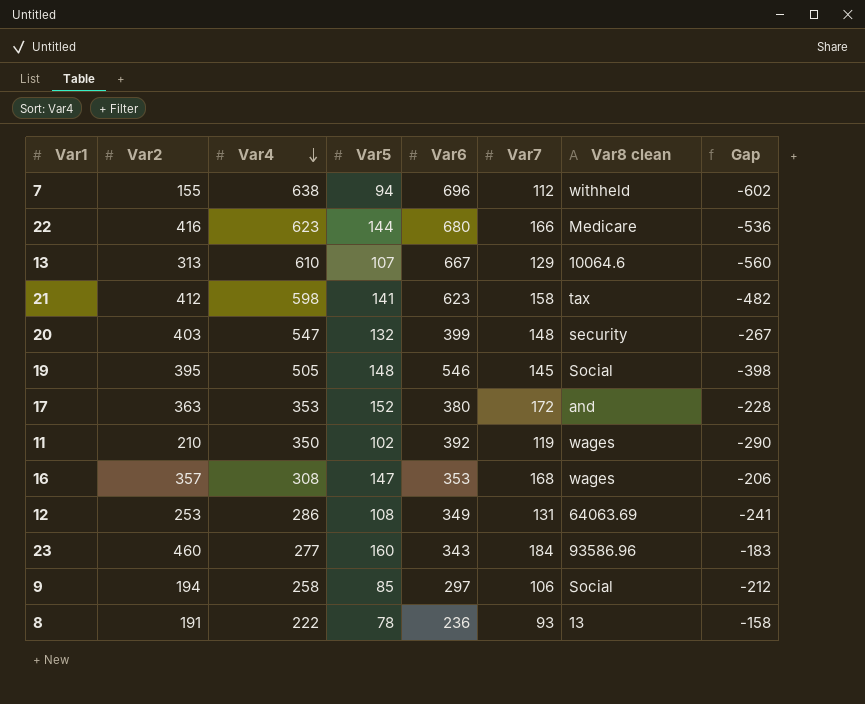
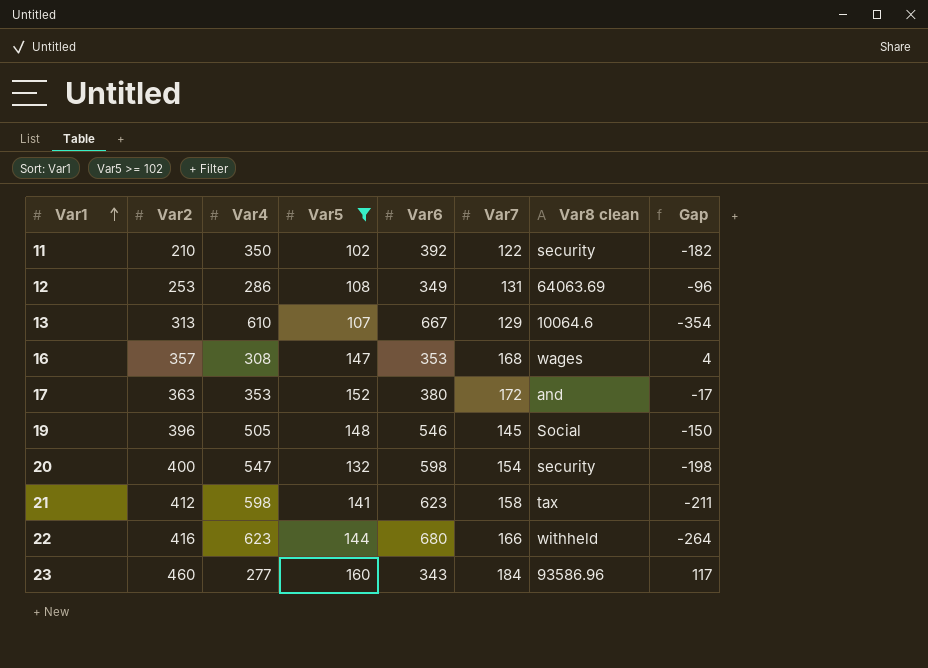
filter: none -> Var5 >= 102
row order: Var4 descending -> Var1 ascending
column Gap | formula: [Var5] - [Var6] -> [Var2] - [Var6]
11 | Var7: 119 -> 122
11 | Var8 clean: wages -> security
19 | Var2: 395 -> 396
20 | Var2: 403 -> 400
20 | Var6: 399 -> 598
20 | Var7: 148 -> 154
22 | Var8 clean: Medicare -> withheld

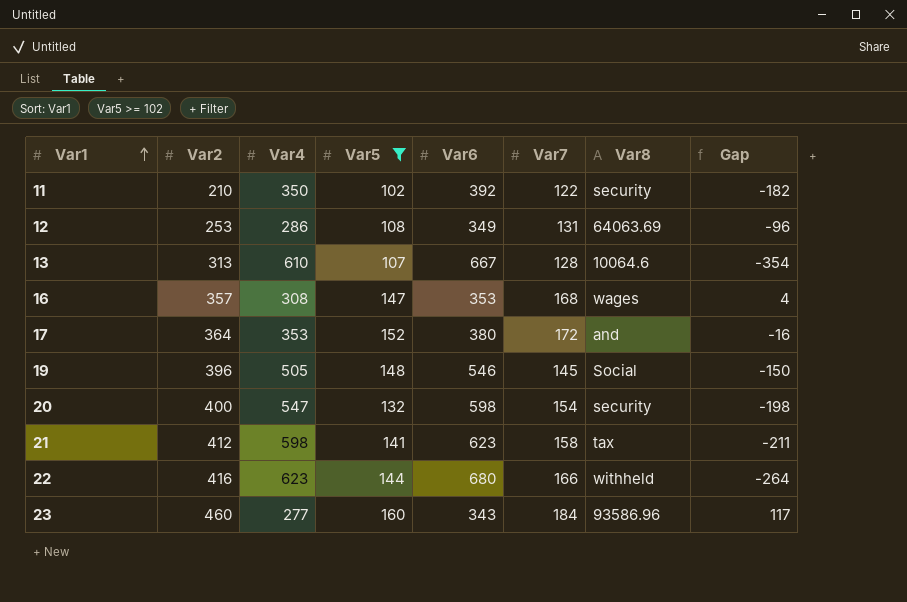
column name: Var8 clean -> Var8
13 | Var7: 129 -> 128
17 | Var2: 363 -> 364
17 | Gap: -17 -> -16

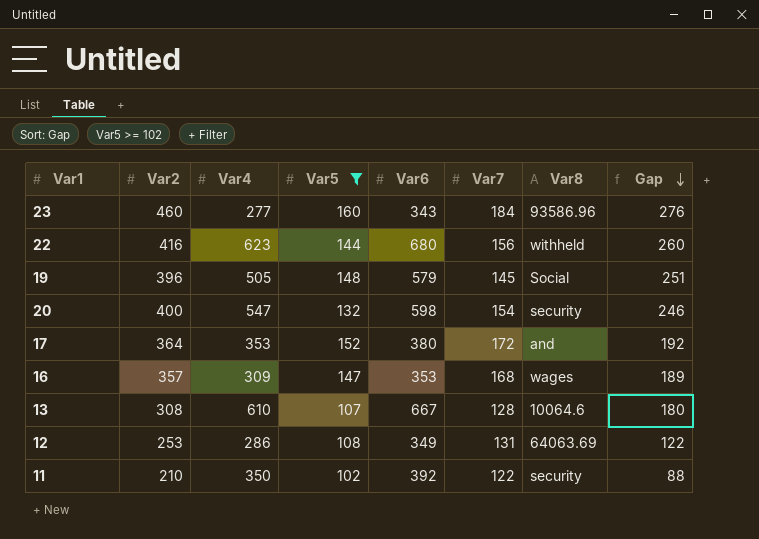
row order: Var1 ascending -> Gap descending
column Gap | formula: [Var2] - [Var6] -> [Var2] - [Var7]
row 21: 412 | 598 | 141 | 623 | 158 | tax | -211 -> none
22 | Var7: 166 -> 156
19 | Var6: 546 -> 579
16 | Var4: 308 -> 309
13 | Var2: 313 -> 308

